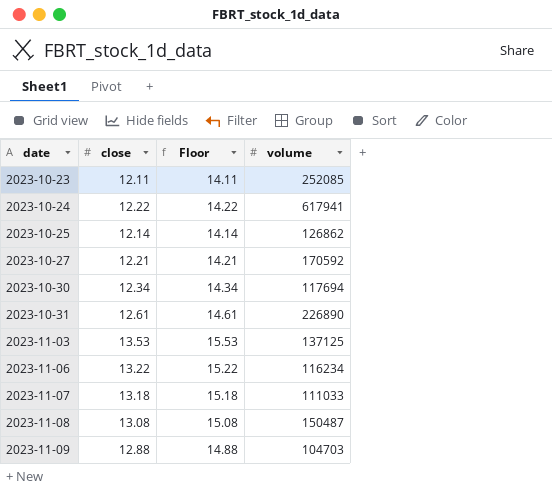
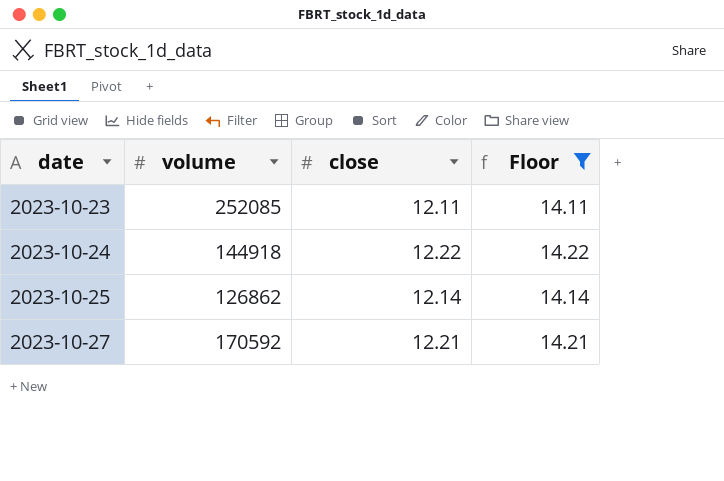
filter: none -> Floor <= 14.22
column volume | position: 4 -> 2
2023-10-24 | volume: 617941 -> 144918

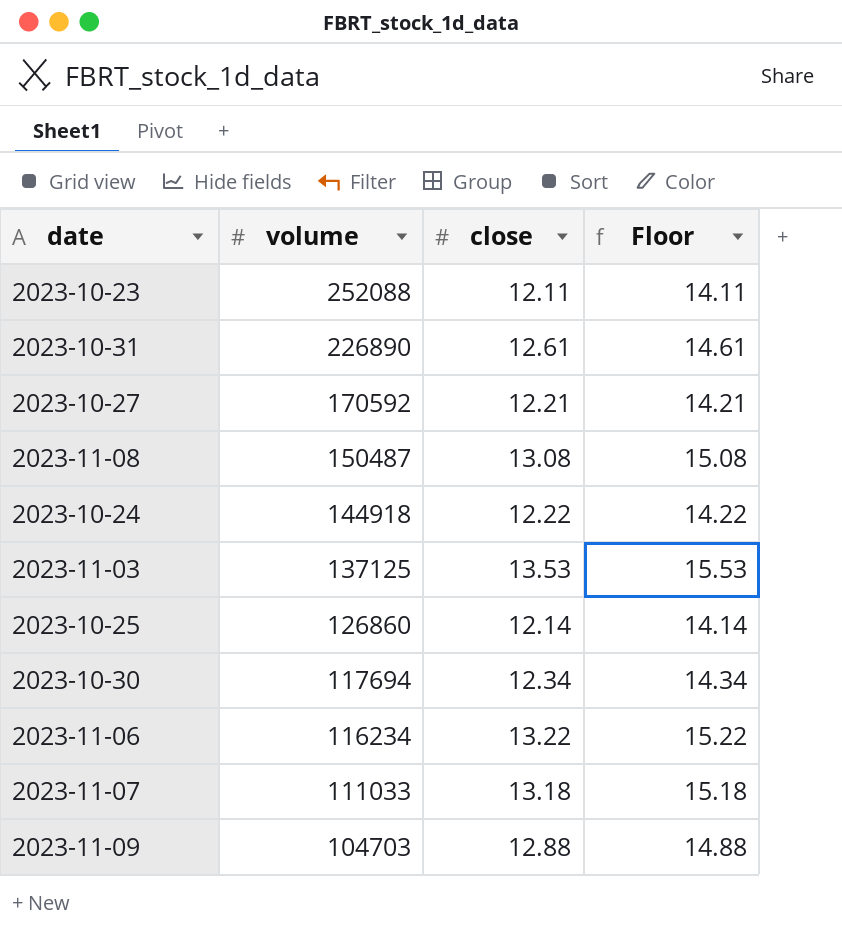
filter: Floor <= 14.22 -> none
row order: date ascending -> volume descending
2023-10-23 | volume: 252085 -> 252088
2023-10-25 | volume: 126862 -> 126860

